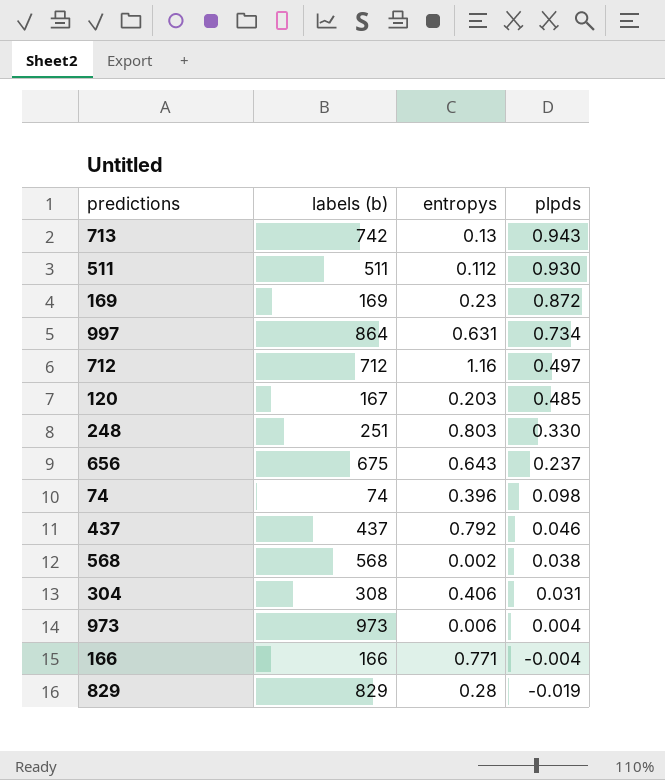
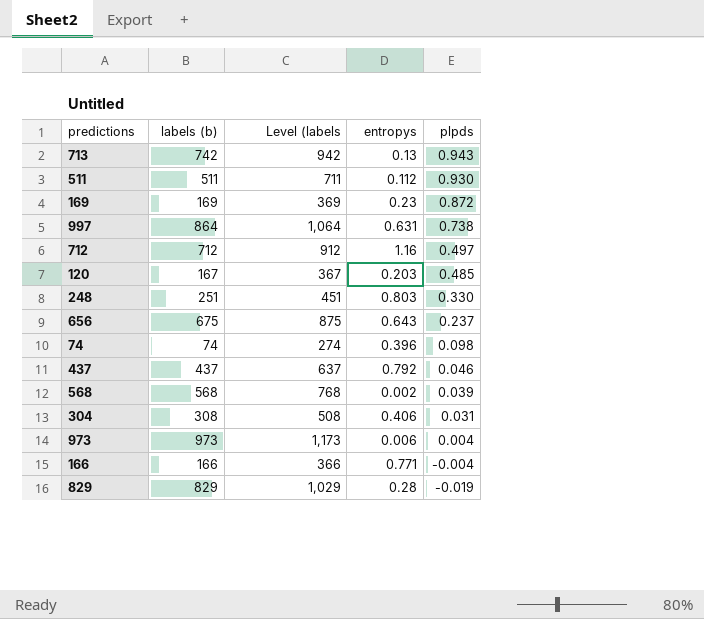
column Level (labels | formula: none -> [labels (b)] + 200
997 | plpds: 0.734 -> 0.738
568 | plpds: 0.038 -> 0.039

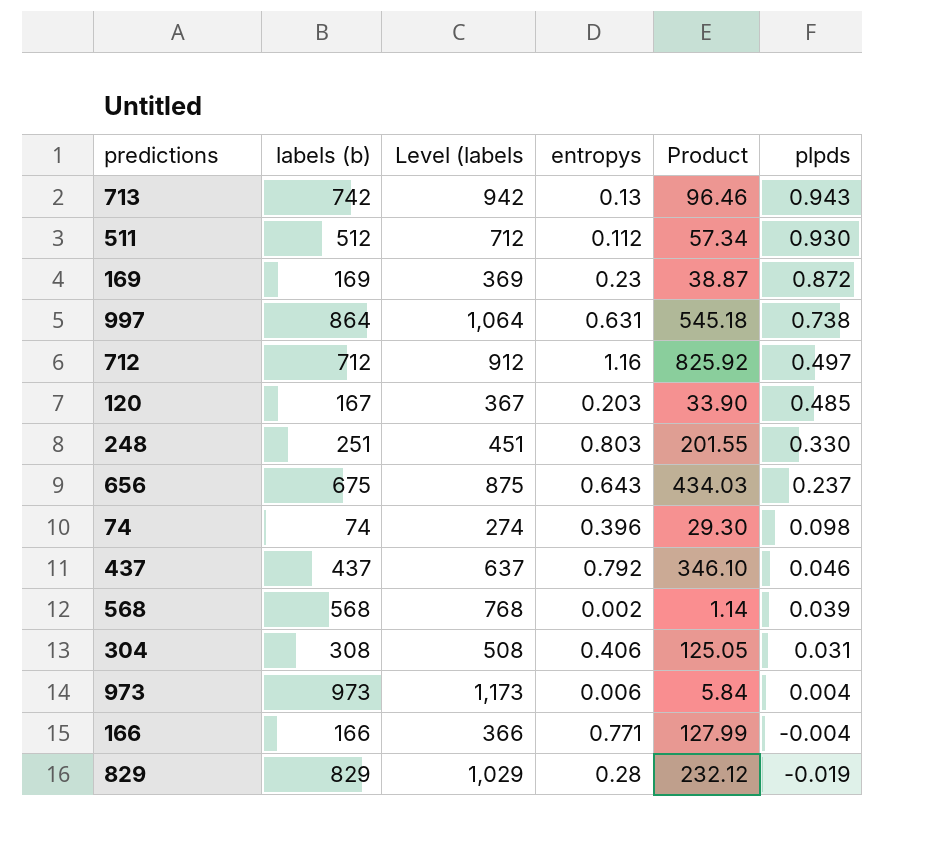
column Product | formula: none -> [labels (b)] * [entropys]
511 | labels (b): 511 -> 512
511 | Level (labels: 711 -> 712

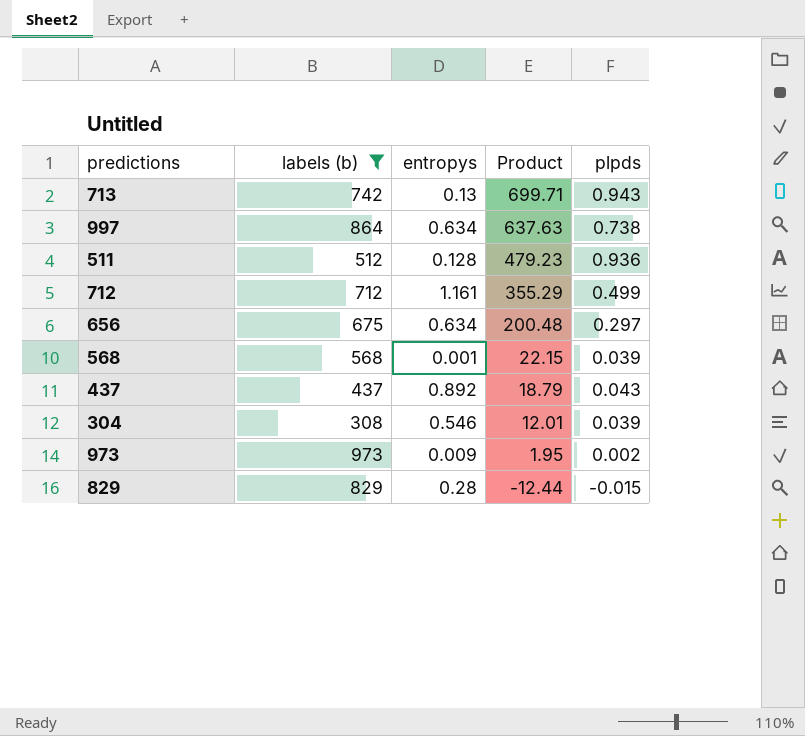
filter: none -> labels (b) >= 308
row order: plpds descending -> Product descending
column Level (labels | formula: [labels (b)] + 200 -> none
column Product | formula: [labels (b)] * [entropys] -> [labels (b)] * [plpds]
997 | entropys: 0.631 -> 0.634
511 | entropys: 0.112 -> 0.128
511 | plpds: 0.930 -> 0.936
712 | entropys: 1.16 -> 1.161
712 | plpds: 0.497 -> 0.499
656 | entropys: 0.643 -> 0.634
656 | plpds: 0.237 -> 0.297
568 | entropys: 0.002 -> 0.001
437 | entropys: 0.792 -> 0.892
437 | plpds: 0.046 -> 0.043
304 | entropys: 0.406 -> 0.546
304 | plpds: 0.031 -> 0.039
973 | entropys: 0.006 -> 0.009
973 | plpds: 0.004 -> 0.002
829 | plpds: -0.019 -> -0.015

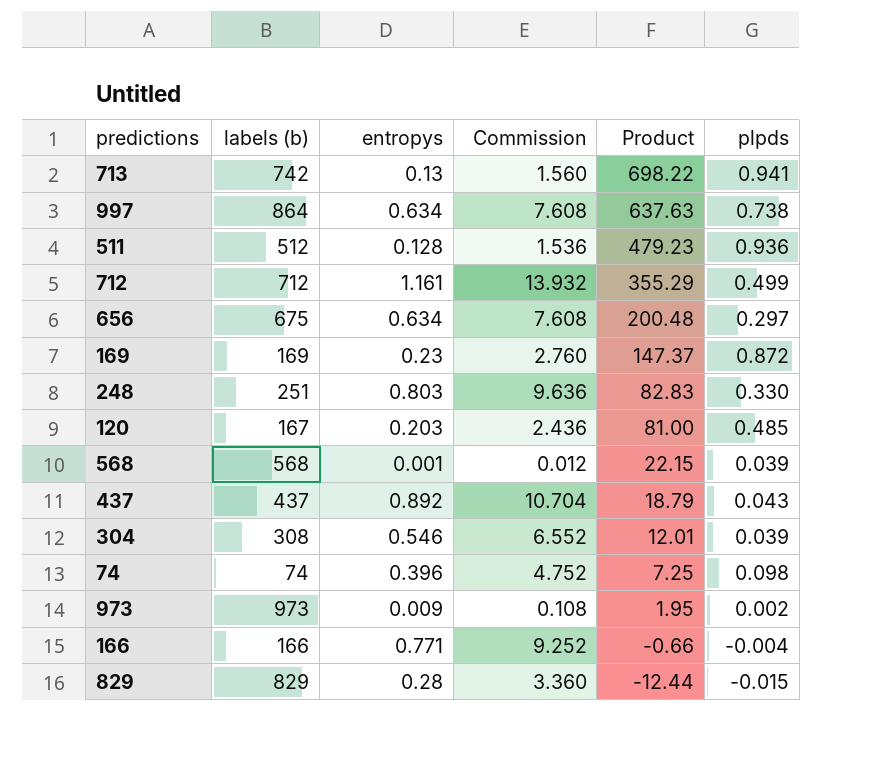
filter: labels (b) >= 308 -> none
column Commission | formula: none -> [entropys] * 12
713 | Product: 699.71 -> 698.22
713 | plpds: 0.943 -> 0.941

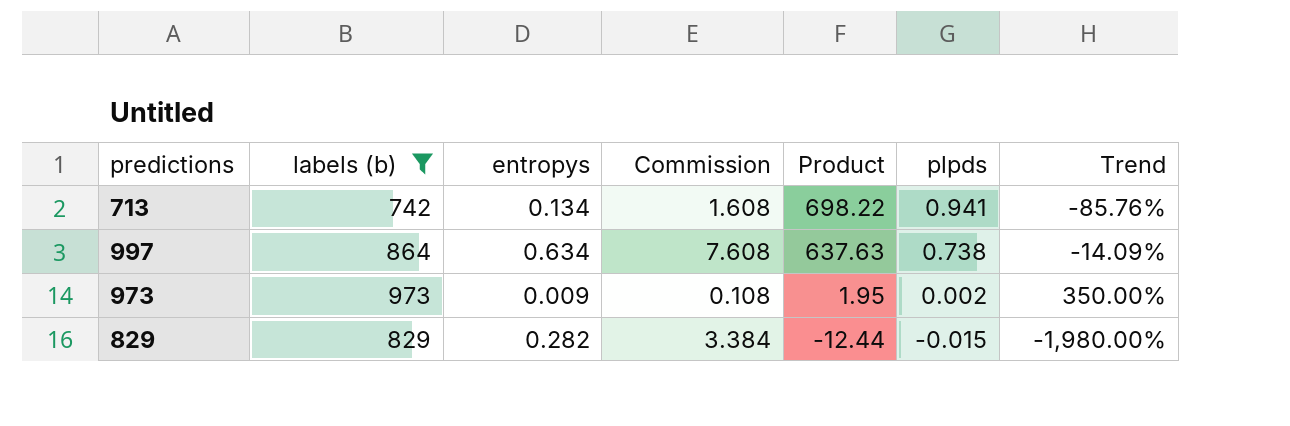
filter: none -> labels (b) >= 742
column Trend | formula: none -> ([entropys] - [plpds]) / [plpds]
713 | entropys: 0.13 -> 0.134
713 | Commission: 1.560 -> 1.608
829 | entropys: 0.28 -> 0.282
829 | Commission: 3.360 -> 3.384

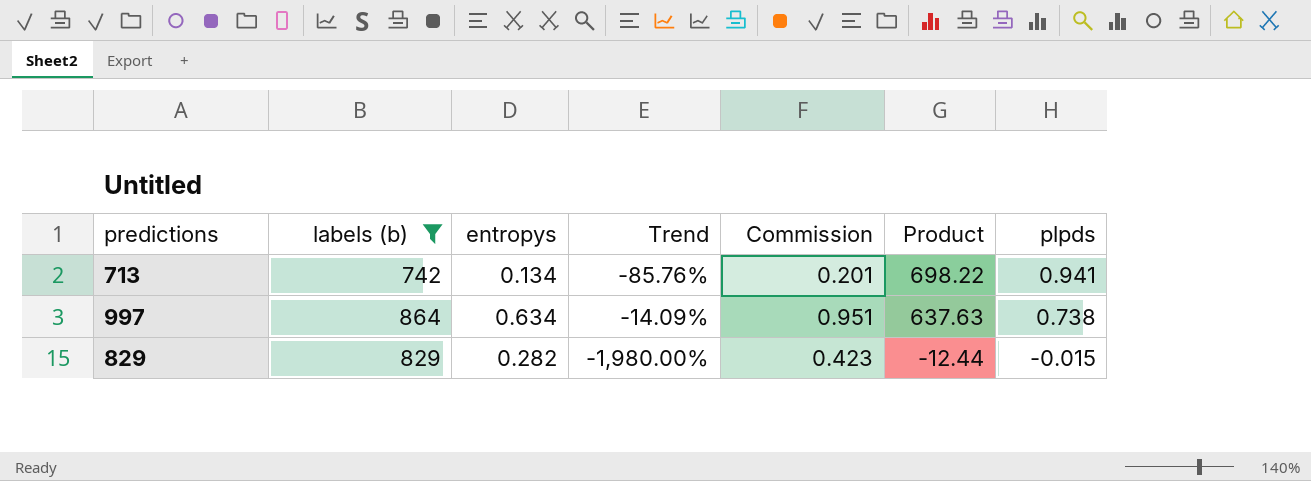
column Trend | position: 7 -> 4
column Commission | formula: [entropys] * 12 -> [entropys] * 1.5
row 973: 973 | 0.009 | 0.108 | 1.95 | 0.002 | 350.00% -> none

